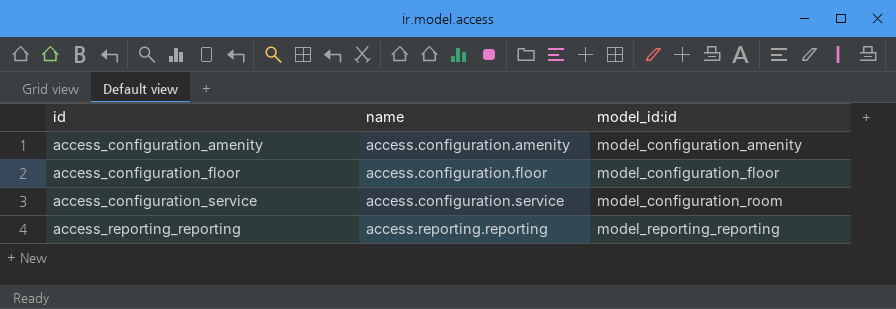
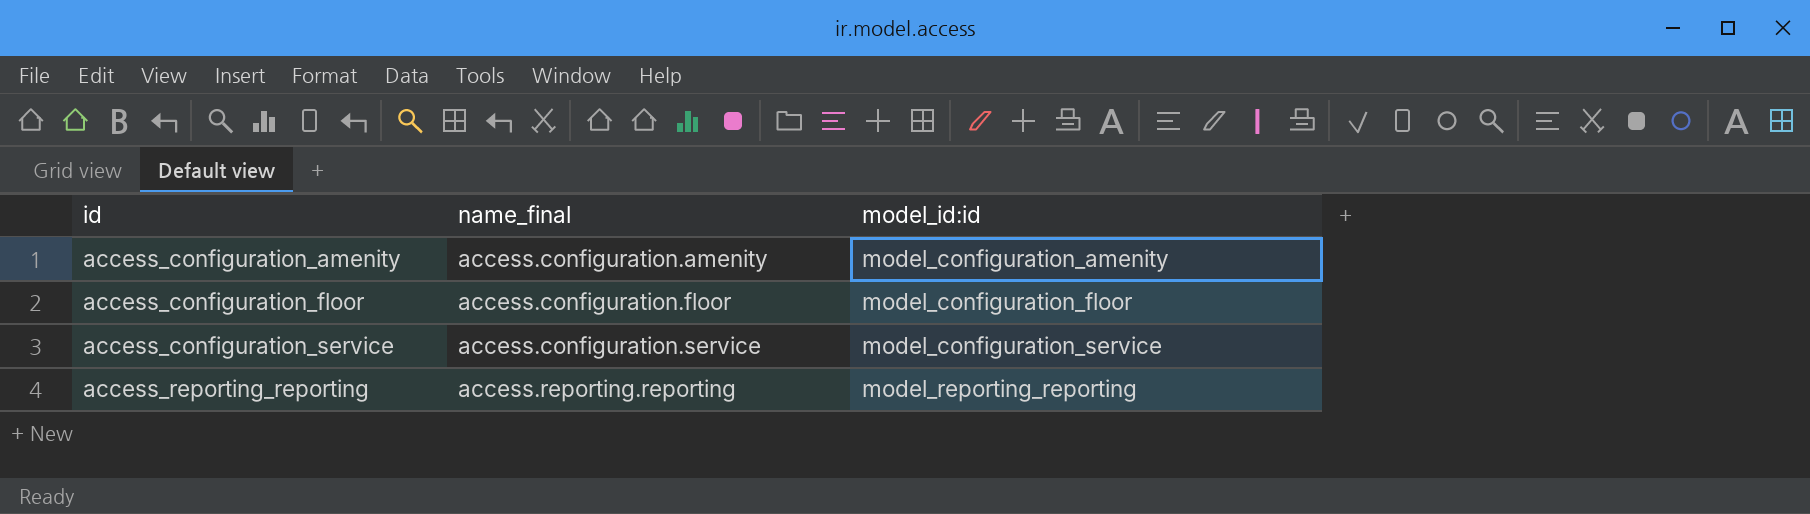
column name: name -> name_final
access_configuration_service | model_id:id: model_configuration_room -> model_configuration_service

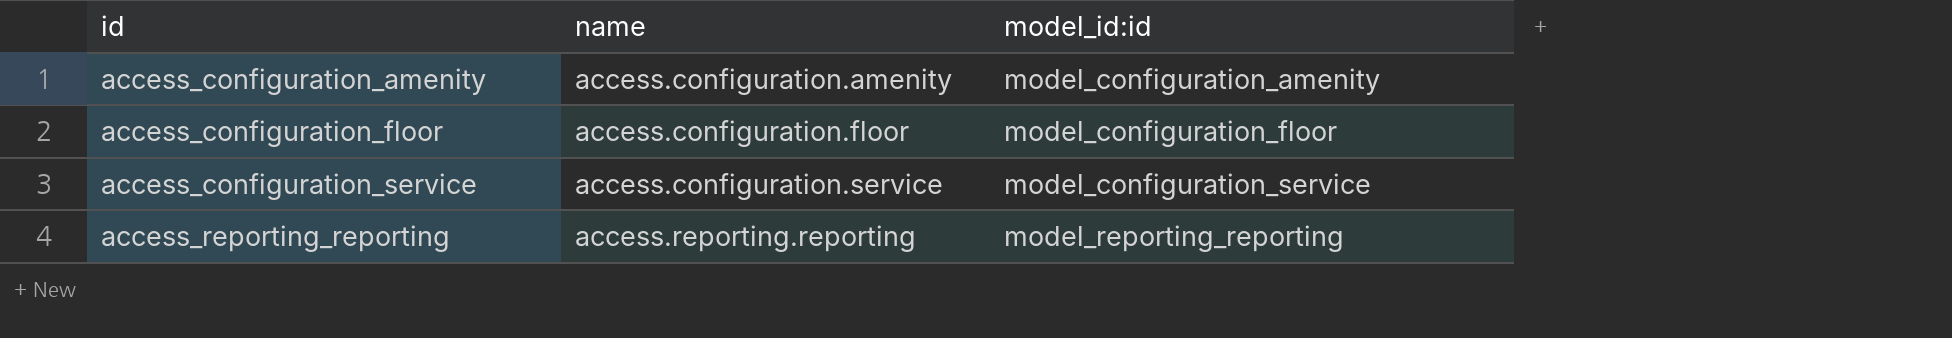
column name: name_final -> name

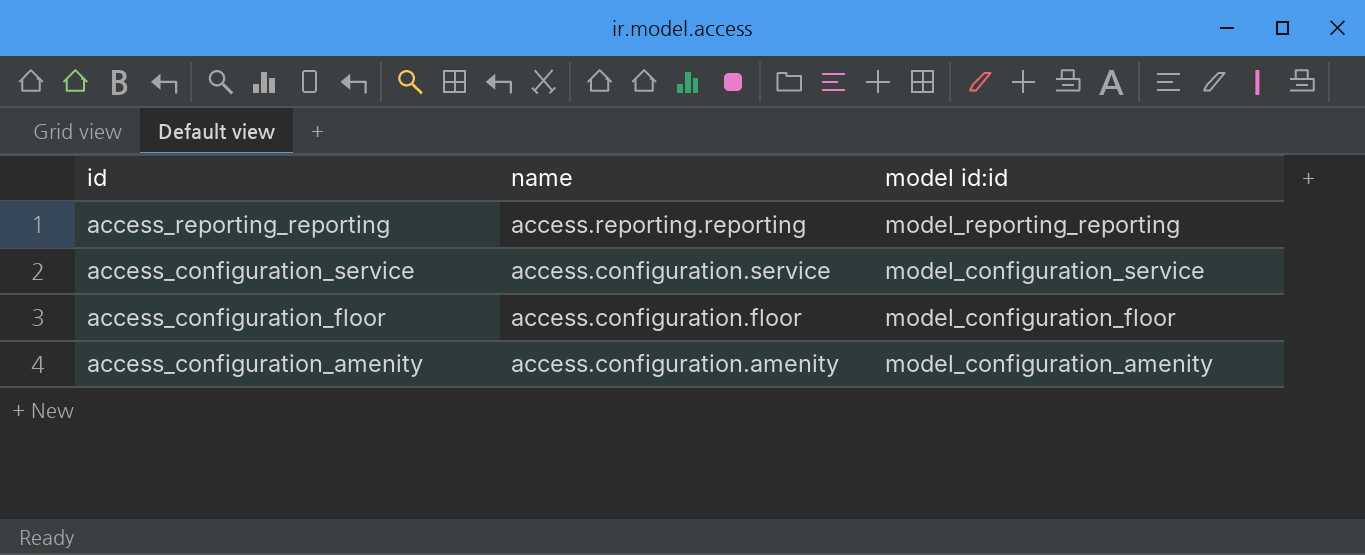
row order: id ascending -> id descending
column name: model_id:id -> model id:id

